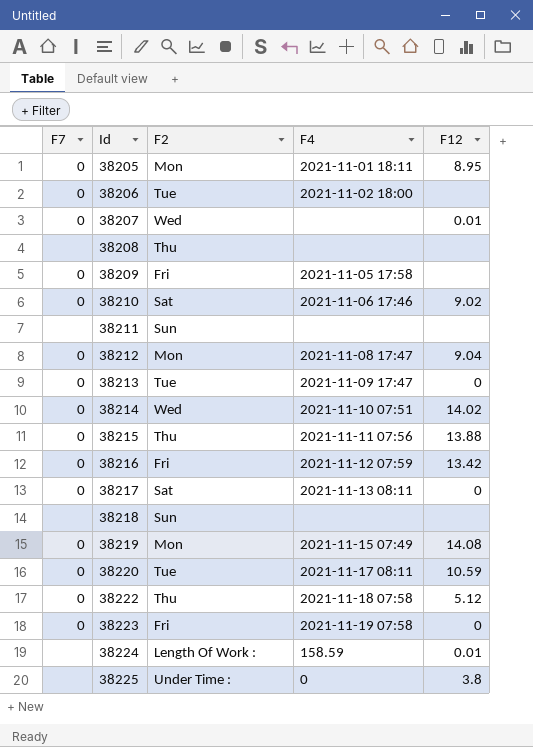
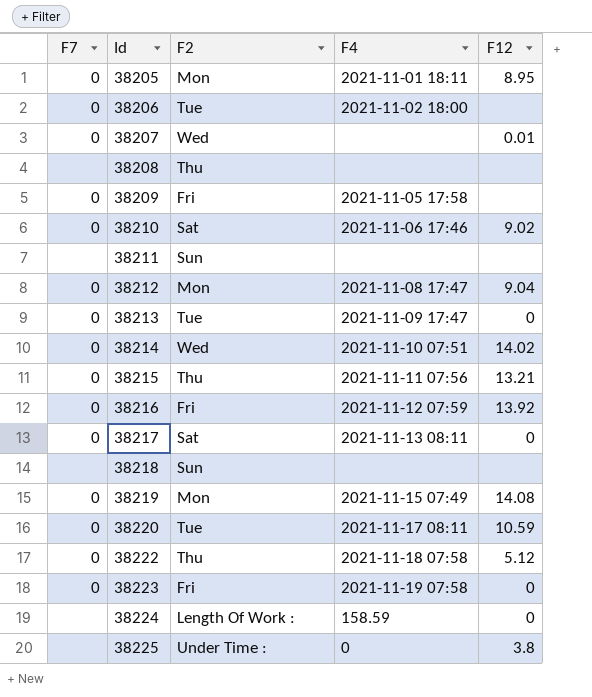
38215 | F12: 13.88 -> 13.21
38216 | F12: 13.42 -> 13.92
38224 | F12: 0.01 -> 0

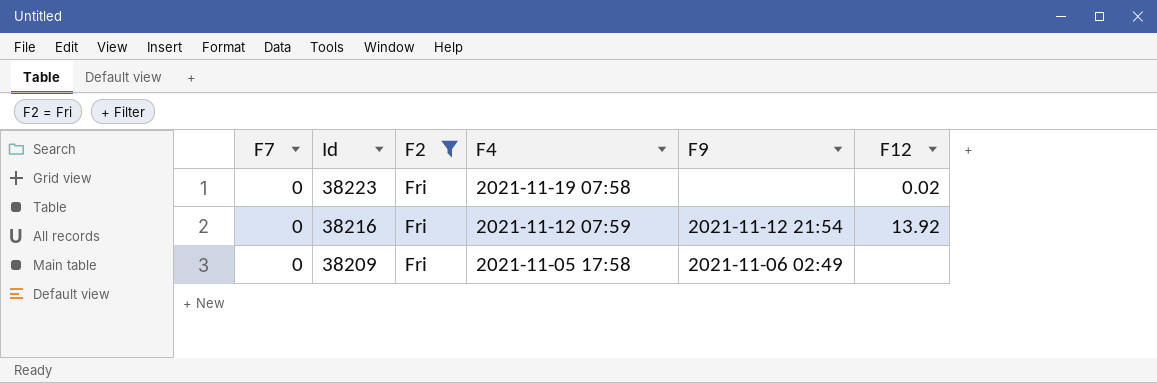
filter: none -> F2 = Fri
row order: Id ascending -> Id descending
column F9 | position: none -> 5
38223 | F12: 0 -> 0.02

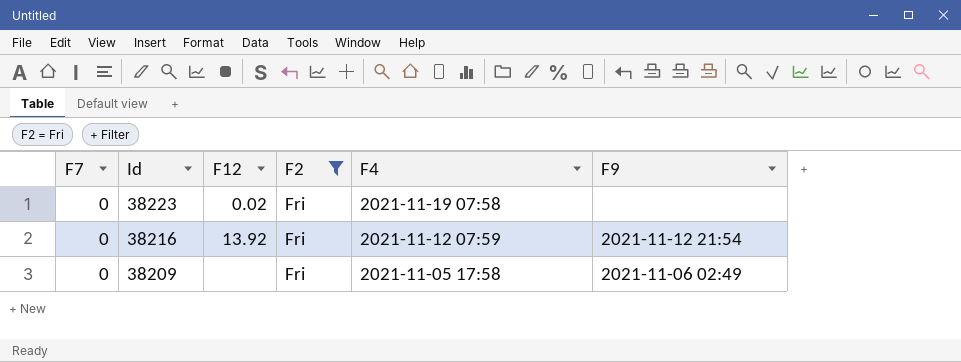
column F12 | position: 6 -> 3

